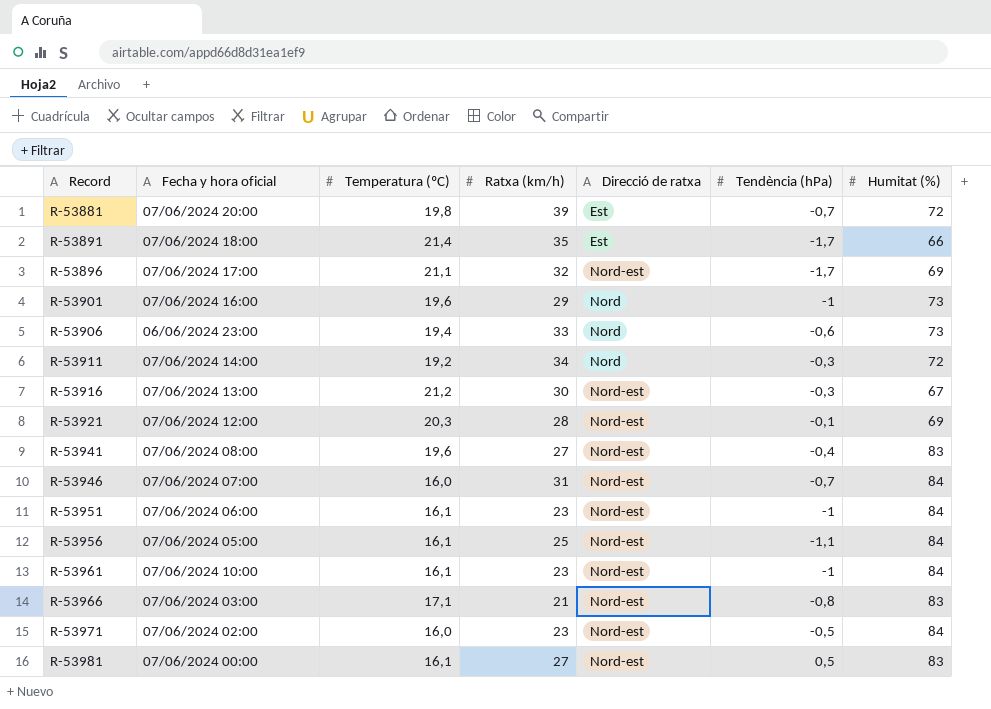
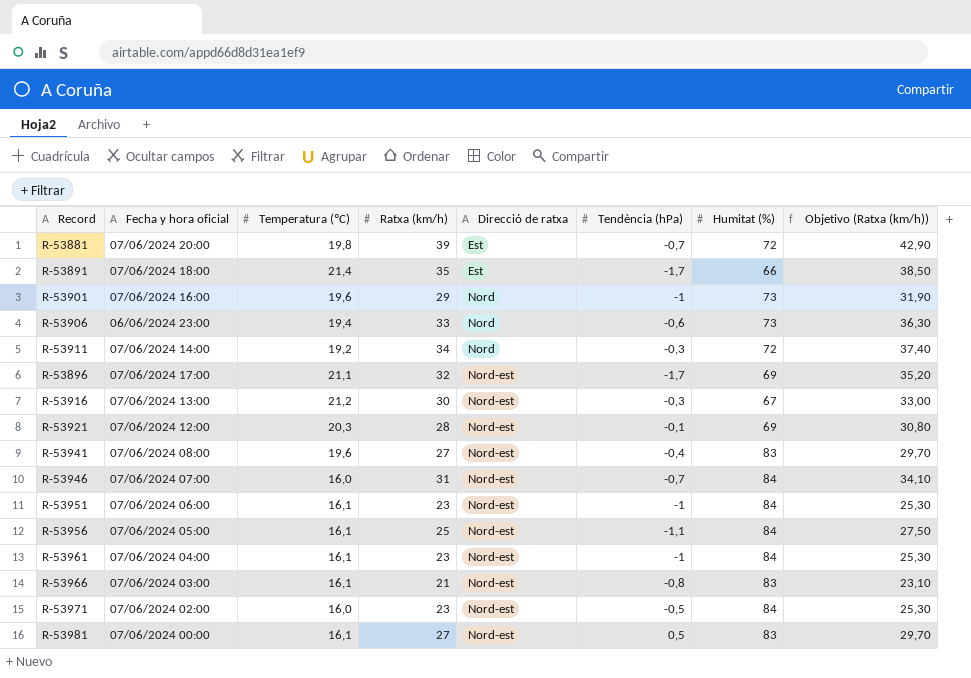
row order: Record ascending -> Direcció de ratxa ascending
column Objetivo (Ratxa (km/h)) | formula: none -> [Ratxa (km/h)] * 1,1
R-53961 | Fecha y hora oficial: 07/06/2024 10:00 -> 07/06/2024 04:00
R-53966 | Temperatura (ºC): 17,1 -> 16,1

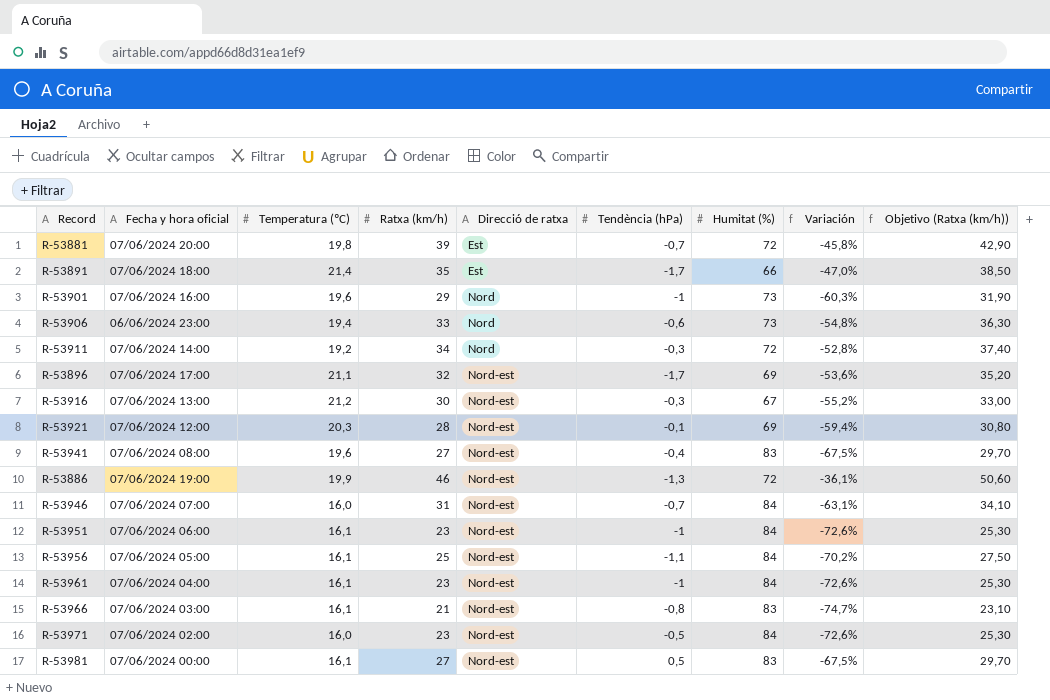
column Variación | formula: none -> ([Ratxa (km/h)] - [Humitat (%)]) / [Humitat (%)]
row R-53886: none -> 07/06/2024 19:00 | 19,9 | 46 | Nord-est | -1,3 | 72 | -36,1% | 50,60

